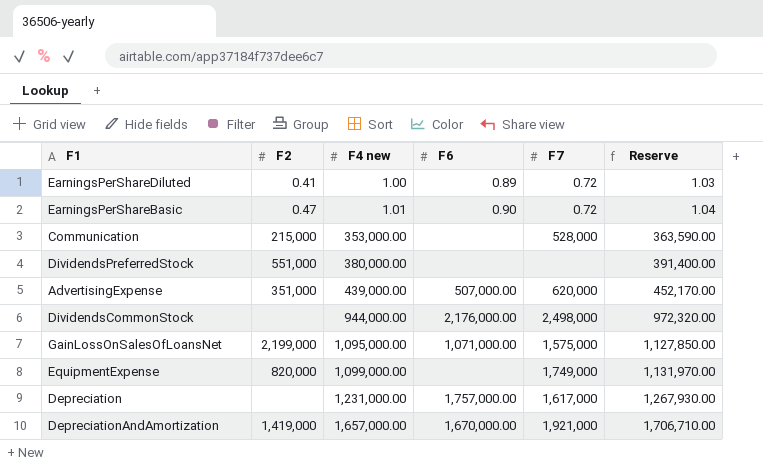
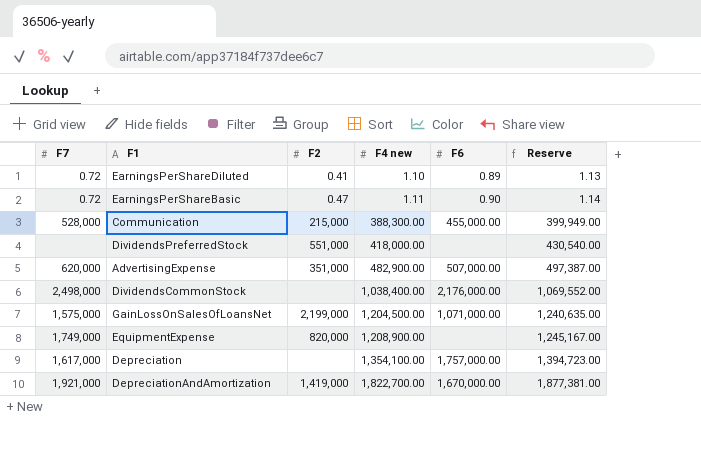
column F7 | position: 5 -> 1
EarningsPerShareDiluted | F4 new: 1.00 -> 1.10
EarningsPerShareDiluted | Reserve: 1.03 -> 1.13
EarningsPerShareBasic | F4 new: 1.01 -> 1.11
EarningsPerShareBasic | Reserve: 1.04 -> 1.14
Communication | F4 new: 353,000.00 -> 388,300.00
Communication | F6: none -> 455,000.00
Communication | Reserve: 363,590.00 -> 399,949.00
DividendsPreferredStock | F4 new: 380,000.00 -> 418,000.00
DividendsPreferredStock | Reserve: 391,400.00 -> 430,540.00
AdvertisingExpense | F4 new: 439,000.00 -> 482,900.00
AdvertisingExpense | Reserve: 452,170.00 -> 497,387.00
DividendsCommonStock | F4 new: 944,000.00 -> 1,038,400.00
DividendsCommonStock | Reserve: 972,320.00 -> 1,069,552.00
GainLossOnSalesOfLoansNet | F4 new: 1,095,000.00 -> 1,204,500.00
GainLossOnSalesOfLoansNet | Reserve: 1,127,850.00 -> 1,240,635.00
EquipmentExpense | F4 new: 1,099,000.00 -> 1,208,900.00
EquipmentExpense | Reserve: 1,131,970.00 -> 1,245,167.00
Depreciation | F4 new: 1,231,000.00 -> 1,354,100.00
Depreciation | Reserve: 1,267,930.00 -> 1,394,723.00
DepreciationAndAmortization | F4 new: 1,657,000.00 -> 1,822,700.00
DepreciationAndAmortization | Reserve: 1,706,710.00 -> 1,877,381.00

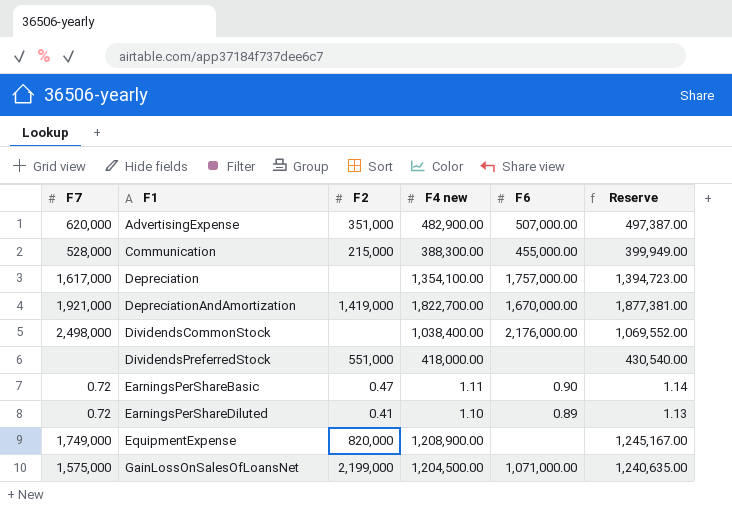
row order: F4 new ascending -> F1 ascending

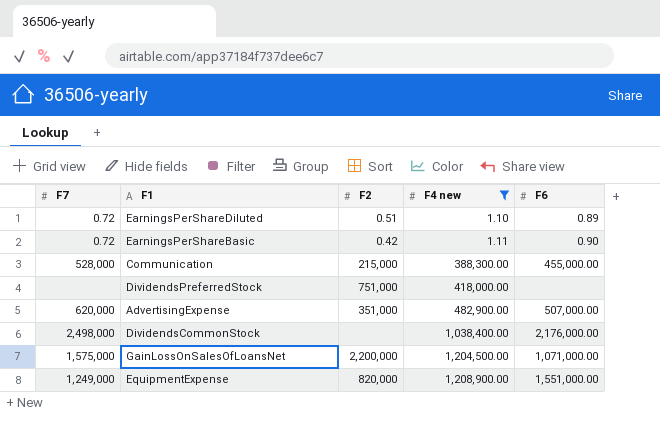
filter: none -> F4 new <= 1,208,900.00
row order: F1 ascending -> F4 new ascending
column Reserve | formula: [F4 new] * 1.03 -> none
EarningsPerShareDiluted | F2: 0.41 -> 0.51
EarningsPerShareBasic | F2: 0.47 -> 0.42
DividendsPreferredStock | F2: 551,000 -> 751,000
GainLossOnSalesOfLoansNet | F2: 2,199,000 -> 2,200,000
EquipmentExpense | F7: 1,749,000 -> 1,249,000
EquipmentExpense | F6: none -> 1,551,000.00

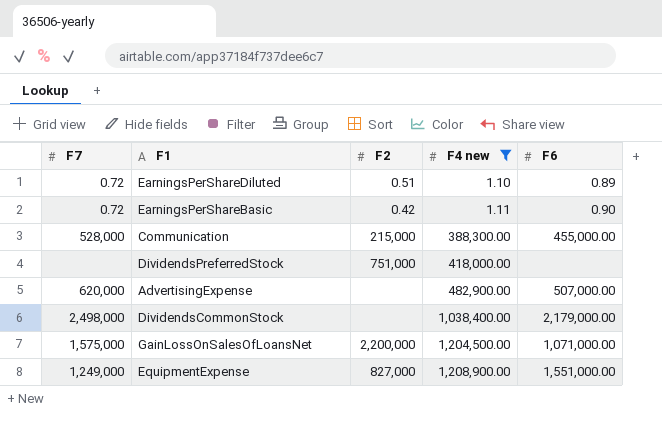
AdvertisingExpense | F2: 351,000 -> none
DividendsCommonStock | F6: 2,176,000.00 -> 2,179,000.00
EquipmentExpense | F2: 820,000 -> 827,000

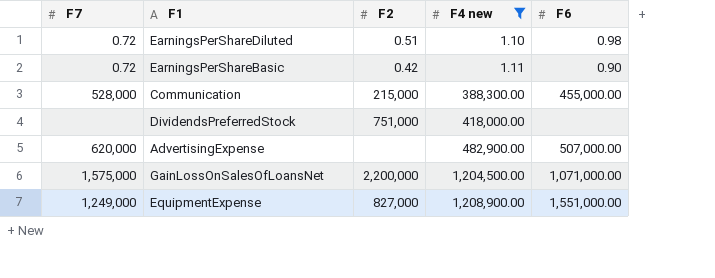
row DividendsCommonStock: 2,498,000 | none | 1,038,400.00 | 2,179,000.00 -> none
EarningsPerShareDiluted | F6: 0.89 -> 0.98

